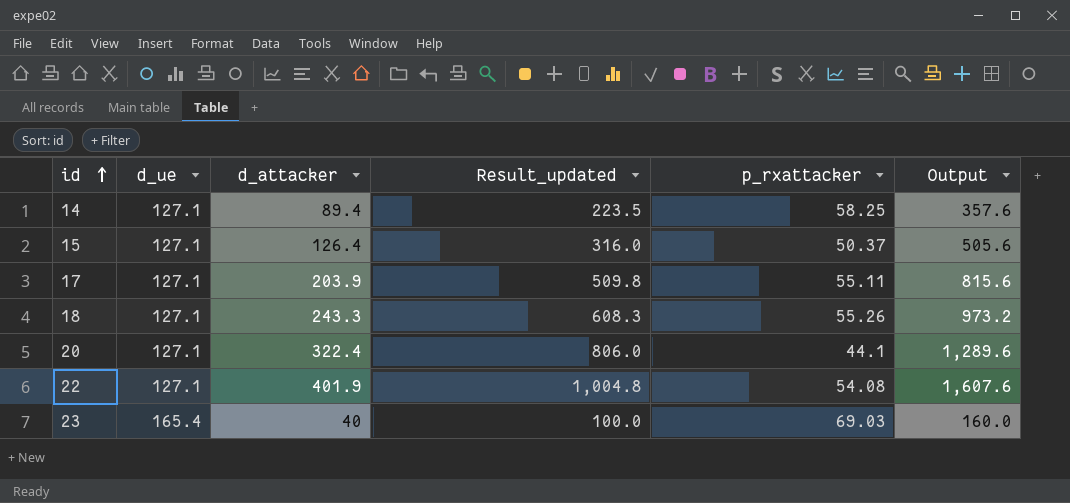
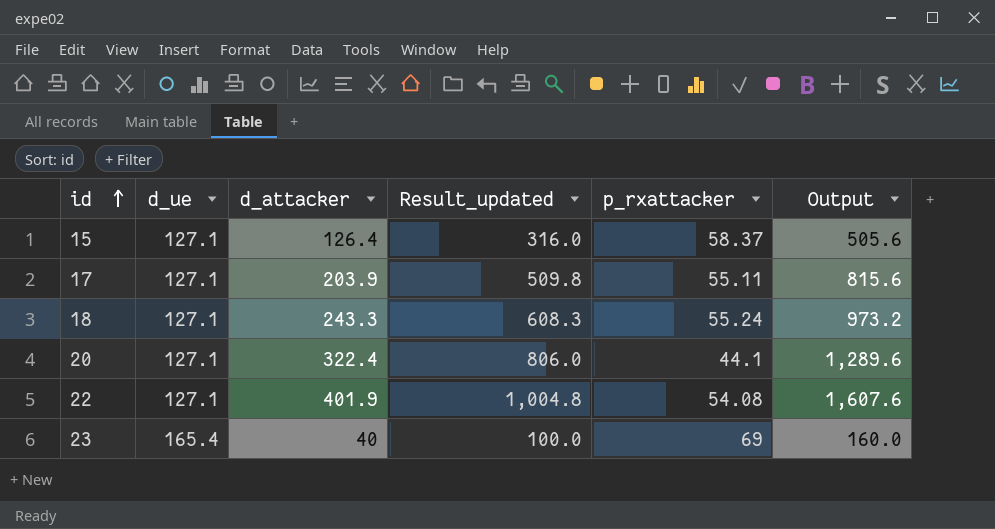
row 14: 127.1 | 89.4 | 223.5 | 58.25 | 357.6 -> none
15 | p_rxattacker: 50.37 -> 58.37
18 | p_rxattacker: 55.26 -> 55.24
23 | p_rxattacker: 69.03 -> 69

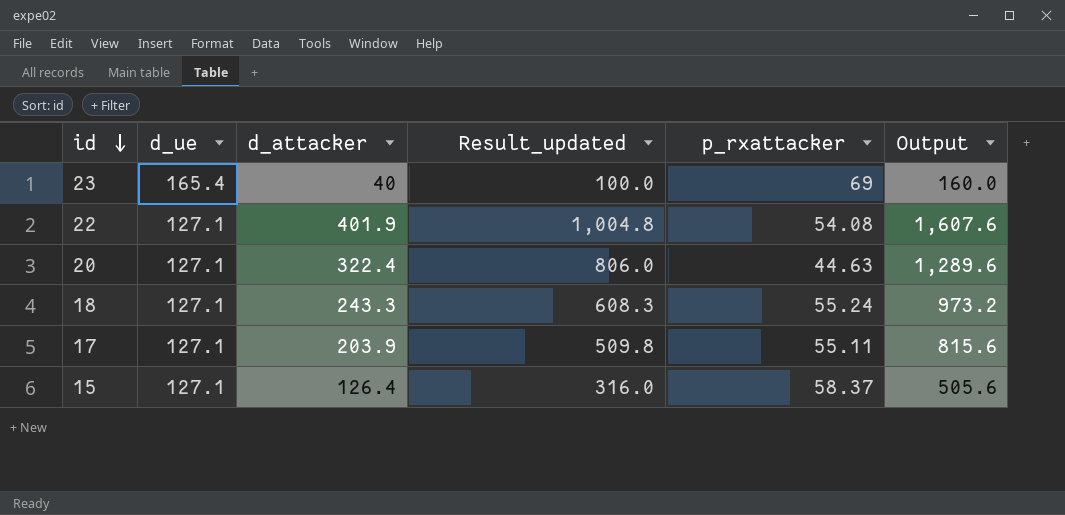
row order: id ascending -> id descending
20 | p_rxattacker: 44.1 -> 44.63

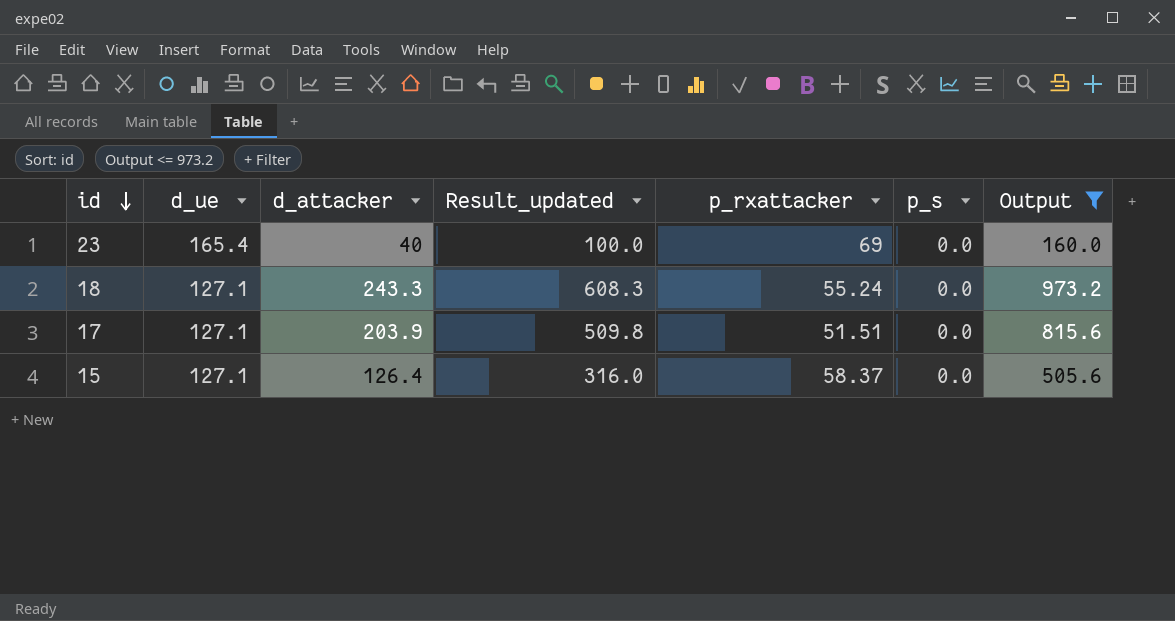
filter: none -> Output <= 973.2
column p_s | position: none -> 6
17 | p_rxattacker: 55.11 -> 51.51

